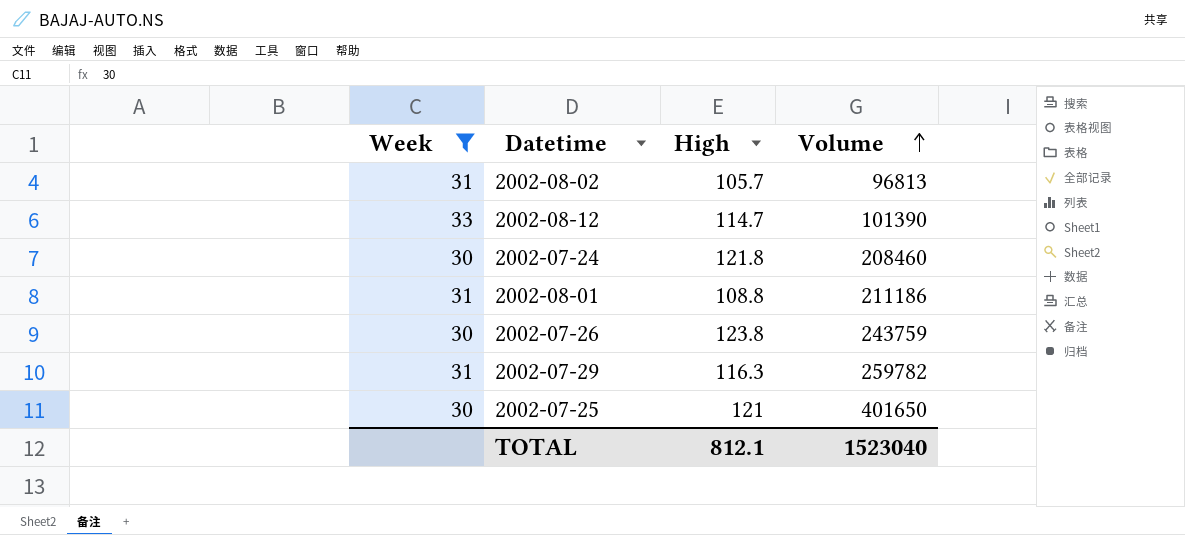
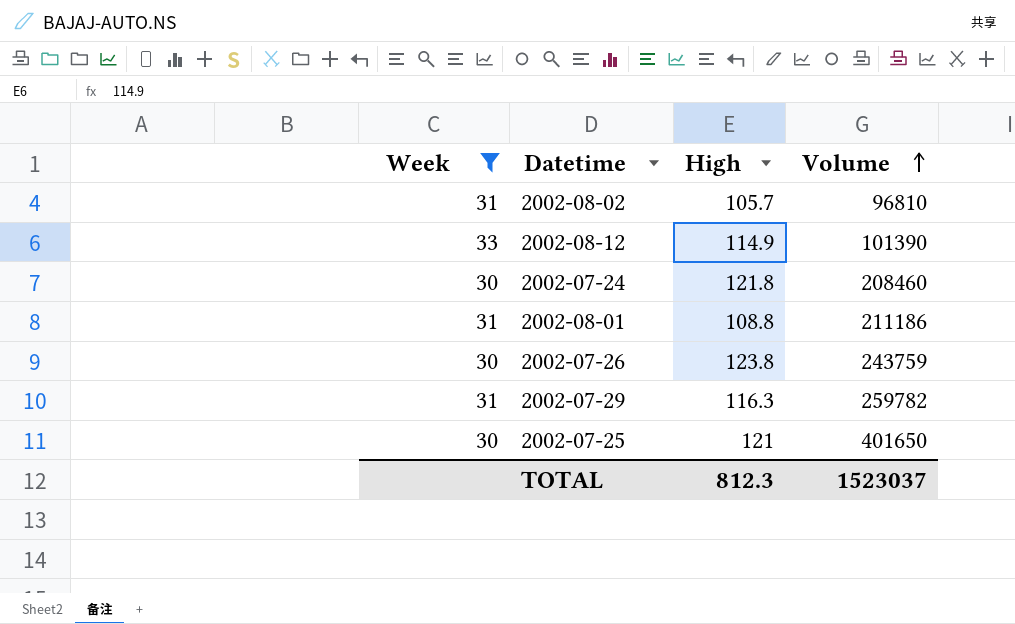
2002-08-02 | Volume: 96813 -> 96810
2002-08-12 | High: 114.7 -> 114.9
TOTAL | High: 812.1 -> 812.3
TOTAL | Volume: 1523040 -> 1523037

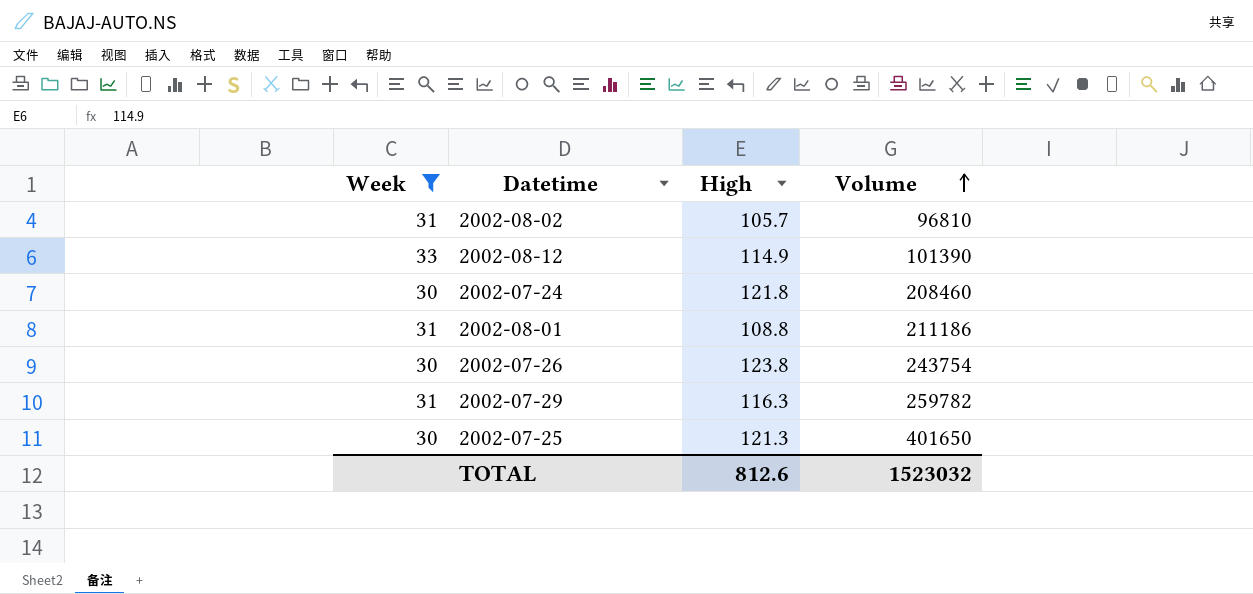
2002-07-26 | Volume: 243759 -> 243754
2002-07-25 | High: 121 -> 121.3
TOTAL | High: 812.3 -> 812.6
TOTAL | Volume: 1523037 -> 1523032

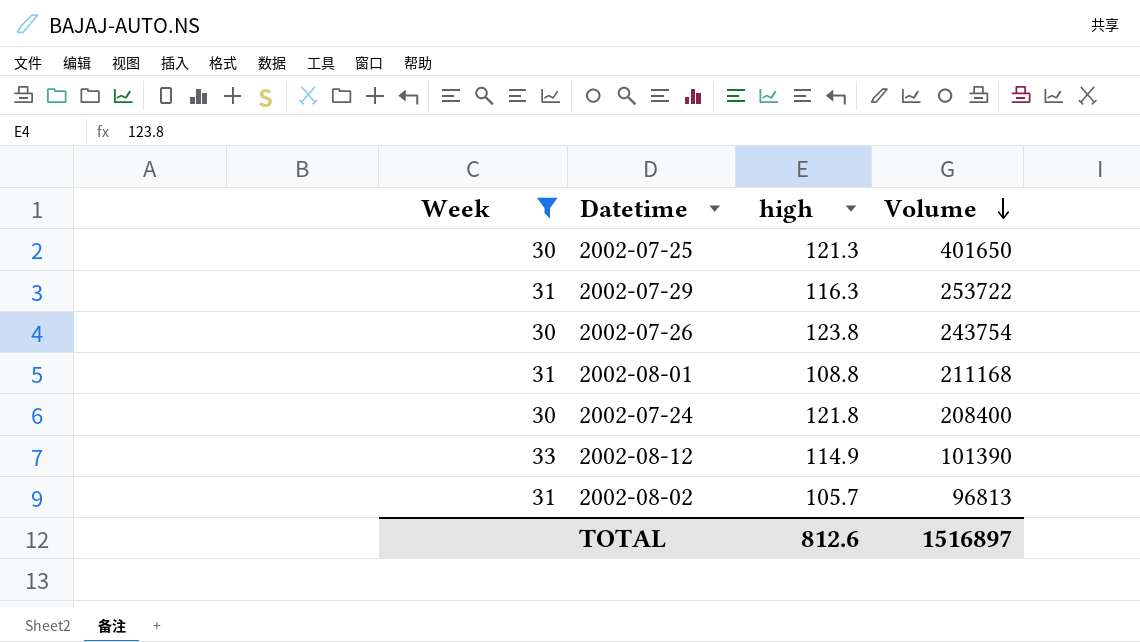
row order: Volume ascending -> Volume descending
column name: High -> high
2002-07-29 | Volume: 259782 -> 253722
2002-08-01 | Volume: 211186 -> 211168
2002-07-24 | Volume: 208460 -> 208400
2002-08-02 | Volume: 96810 -> 96813
TOTAL | Volume: 1523032 -> 1516897

